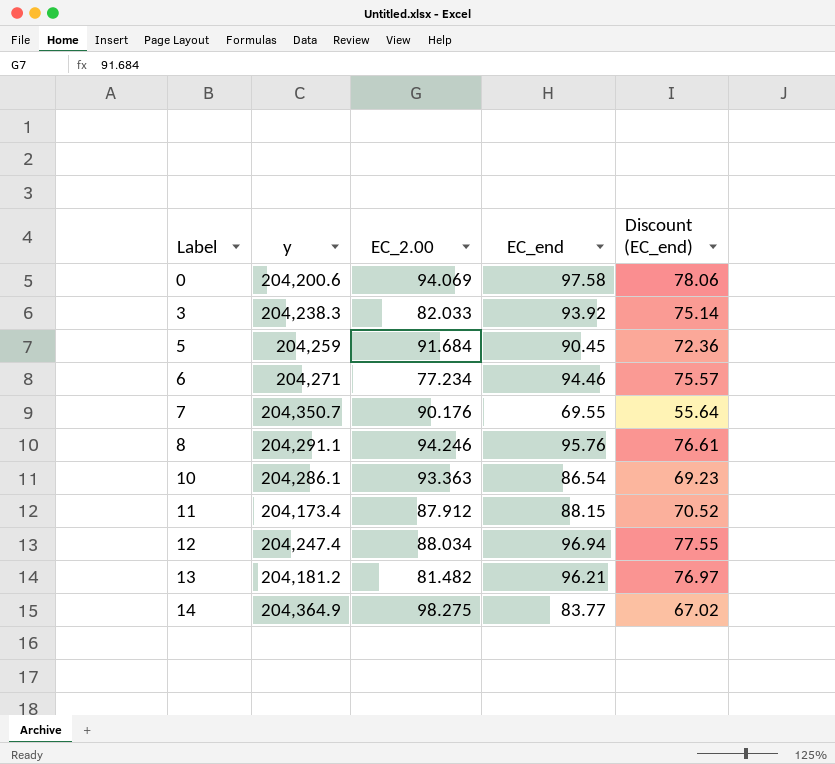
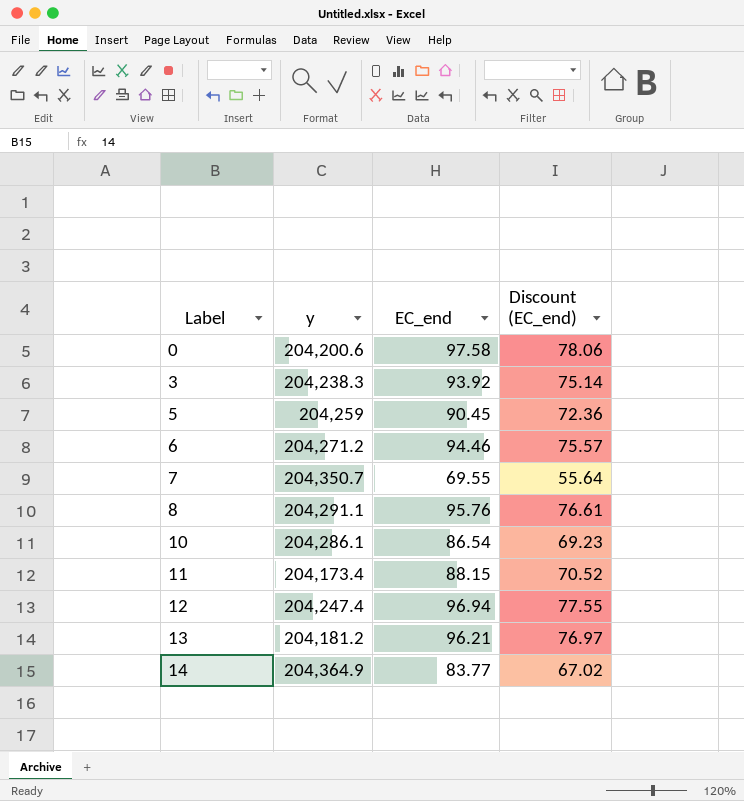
column EC_2.00 | position: 3 -> none
6 | y: 204,271 -> 204,271.2

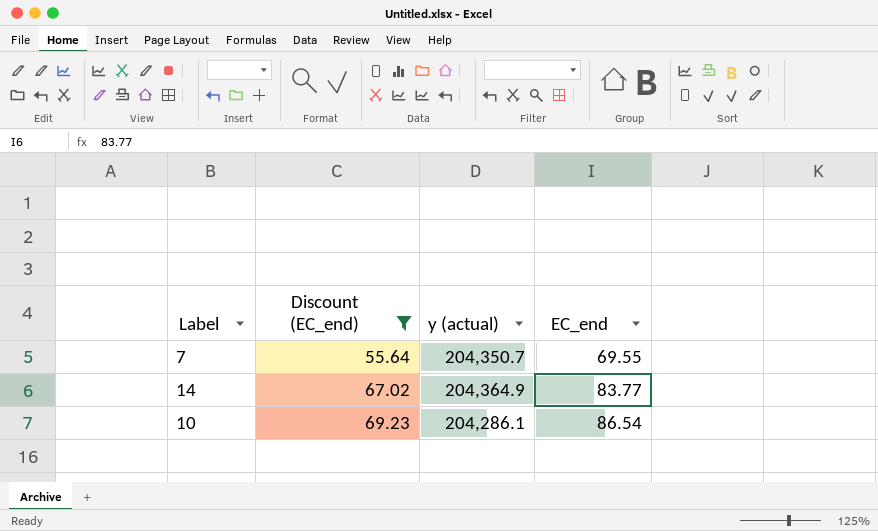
filter: none -> Discount (EC_end) <= 69.23
row order: Label ascending -> Discount (EC_end) ascending
column Discount (EC_end) | position: 4 -> 2
column name: y -> y (actual)

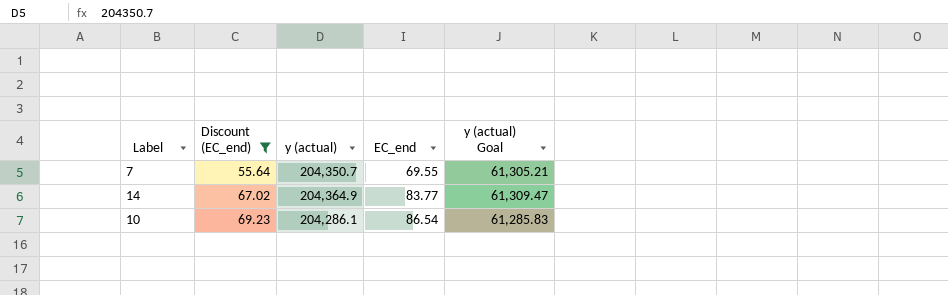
column y (actual) Goal | formula: none -> [y (actual)] * 0.3

